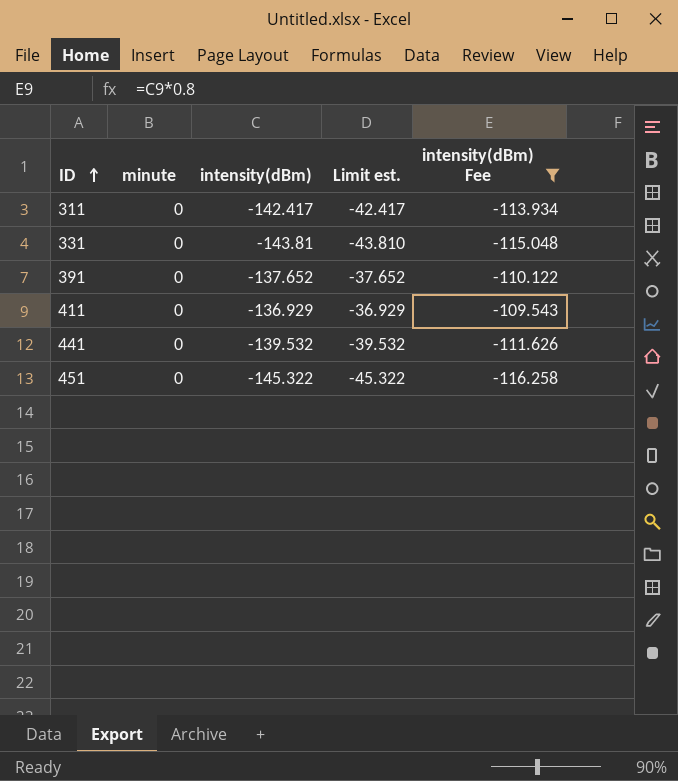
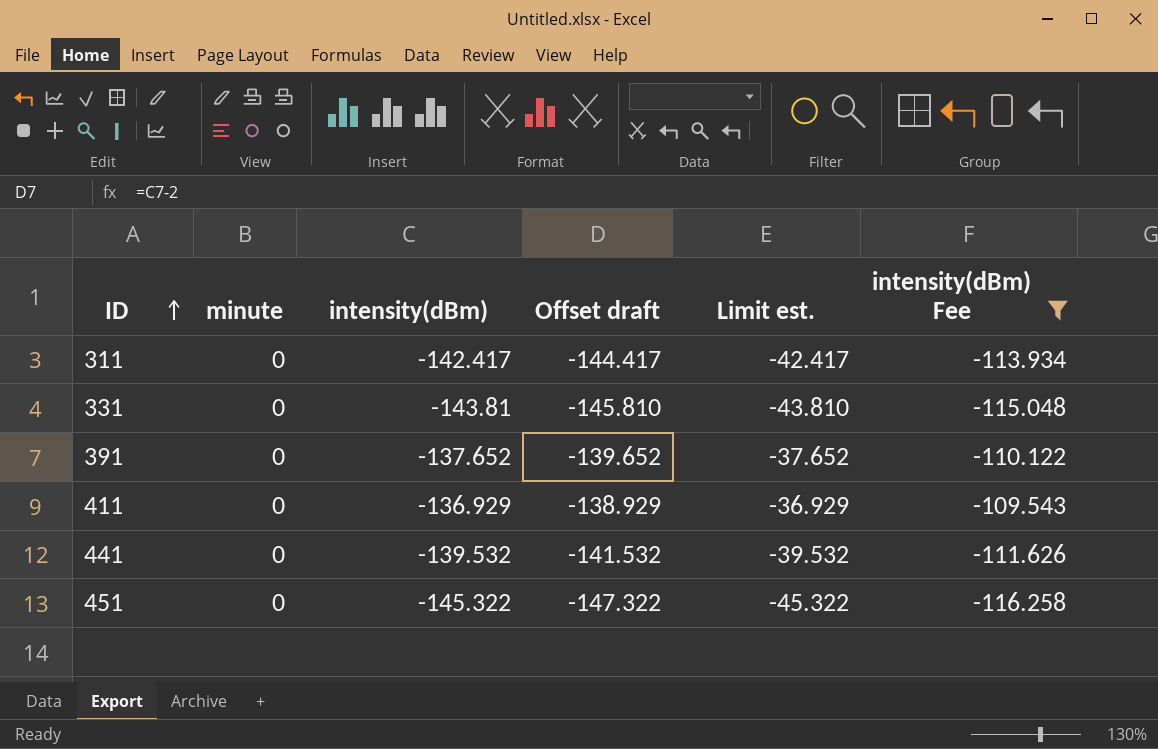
column Offset draft | formula: none -> [intensity(dBm)] - 2

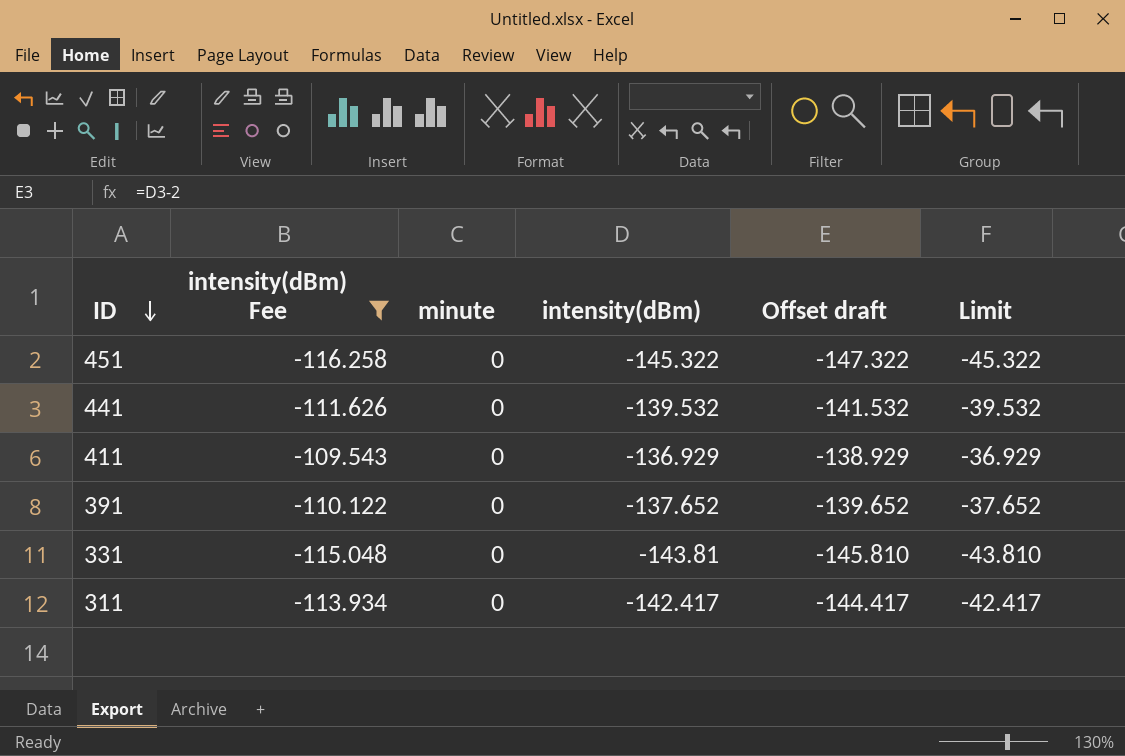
row order: ID ascending -> ID descending
column intensity(dBm) Fee | position: 6 -> 2
column name: Limit est. -> Limit

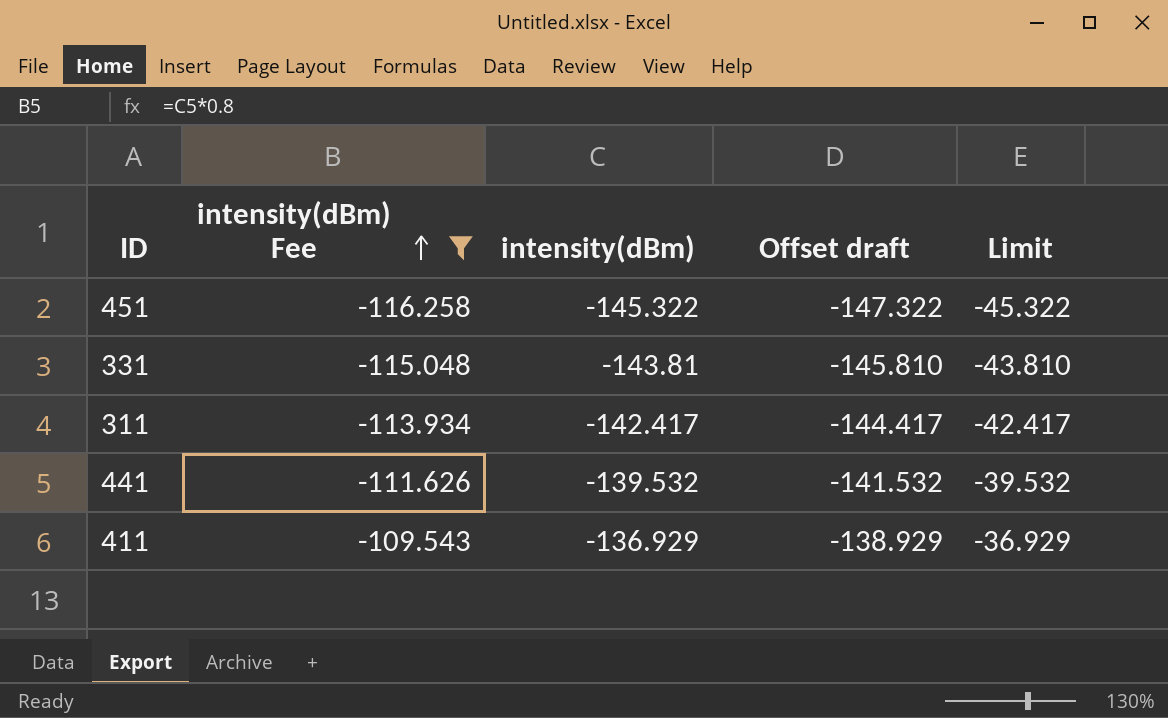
row order: ID descending -> intensity(dBm) Fee ascending
column minute | position: 3 -> none
row 391: -110.122 | 0 | -137.652 | -139.652 | -37.652 -> none

